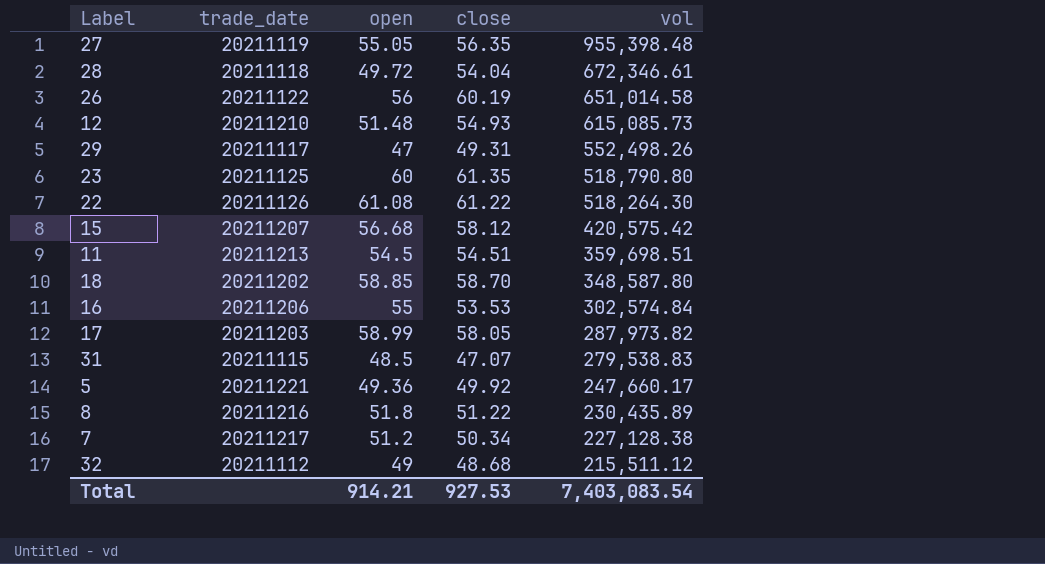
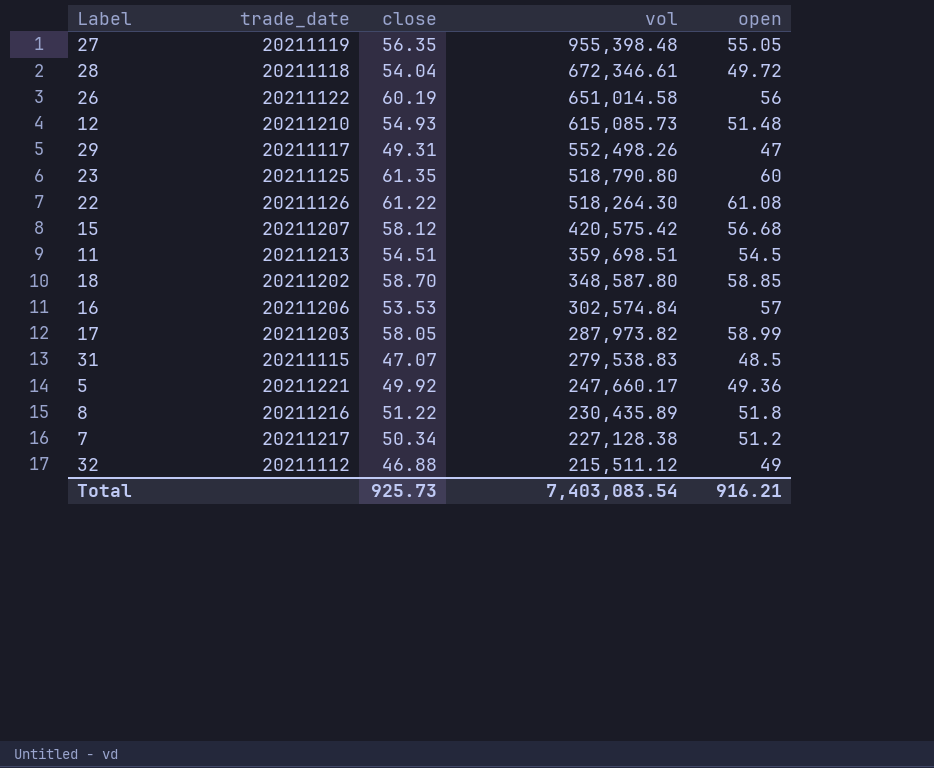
column open | position: 3 -> 5
16 | open: 55 -> 57
32 | close: 48.68 -> 46.88
Total | close: 927.53 -> 925.73
Total | open: 914.21 -> 916.21

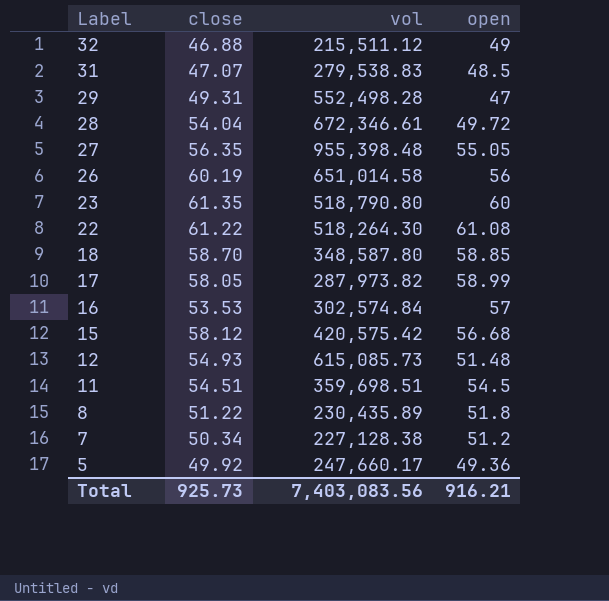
row order: vol descending -> Label descending
column trade_date | position: 2 -> none
29 | vol: 552,498.26 -> 552,498.28
Total | vol: 7,403,083.54 -> 7,403,083.56

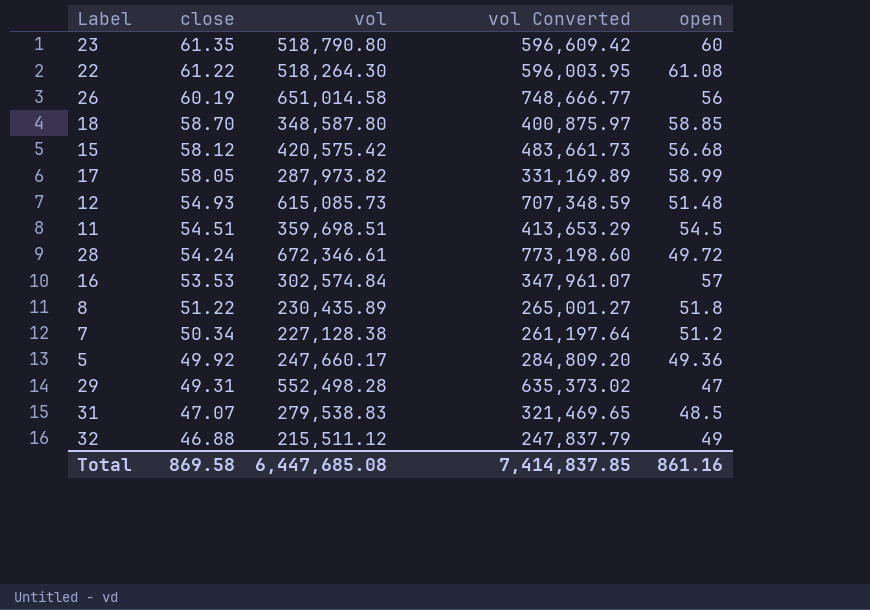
row order: Label descending -> close descending
column vol Converted | formula: none -> [vol] * 1.15
row 27: 56.35 | 955,398.48 | 55.05 -> none
28 | close: 54.04 -> 54.24
Total | close: 925.73 -> 869.58
Total | vol: 7,403,083.56 -> 6,447,685.08
Total | open: 916.21 -> 861.16

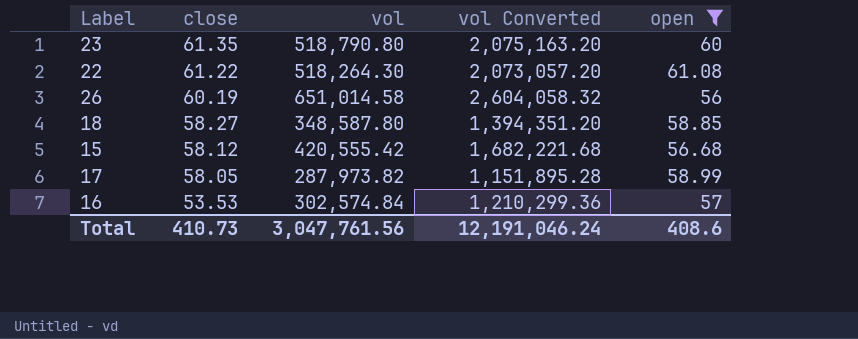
filter: none -> open >= 56
column vol Converted | formula: [vol] * 1.15 -> [vol] * 4
18 | close: 58.70 -> 58.27
15 | vol: 420,575.42 -> 420,555.42
Total | close: 869.58 -> 410.73
Total | vol: 6,447,685.08 -> 3,047,761.56
Total | vol Converted: 7,414,837.85 -> 12,191,046.24
Total | open: 861.16 -> 408.6

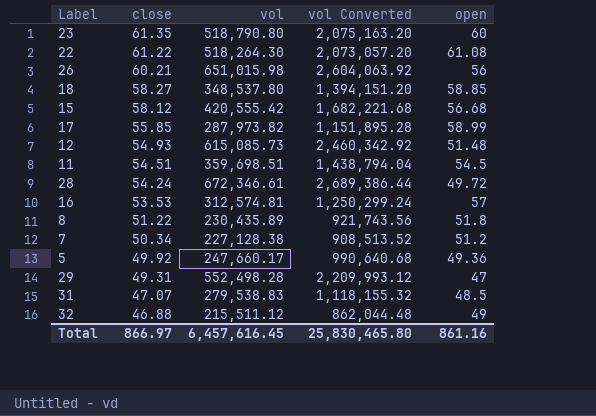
filter: open >= 56 -> none
26 | close: 60.19 -> 60.21
26 | vol: 651,014.58 -> 651,015.98
26 | vol Converted: 2,604,058.32 -> 2,604,063.92
18 | vol: 348,587.80 -> 348,537.80
18 | vol Converted: 1,394,351.20 -> 1,394,151.20
17 | close: 58.05 -> 55.85
16 | vol: 302,574.84 -> 312,574.81
16 | vol Converted: 1,210,299.36 -> 1,250,299.24
Total | close: 410.73 -> 866.97
Total | vol: 3,047,761.56 -> 6,457,616.45
Total | vol Converted: 12,191,046.24 -> 25,830,465.80
Total | open: 408.6 -> 861.16

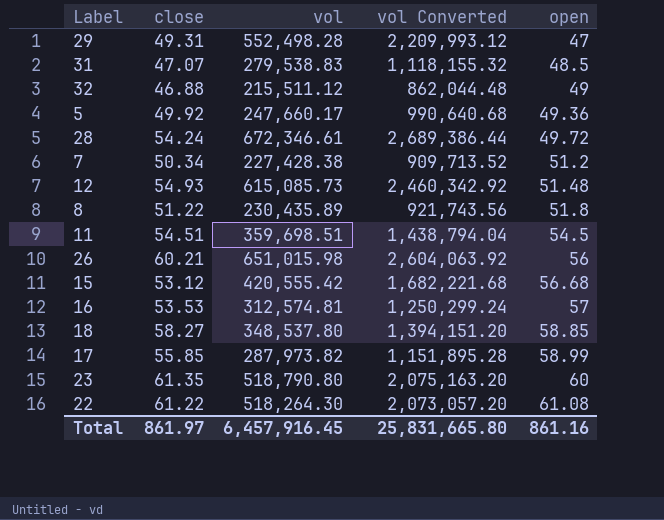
row order: close descending -> open ascending
7 | vol: 227,128.38 -> 227,428.38
7 | vol Converted: 908,513.52 -> 909,713.52
15 | close: 58.12 -> 53.12
Total | close: 866.97 -> 861.97
Total | vol: 6,457,616.45 -> 6,457,916.45
Total | vol Converted: 25,830,465.80 -> 25,831,665.80

